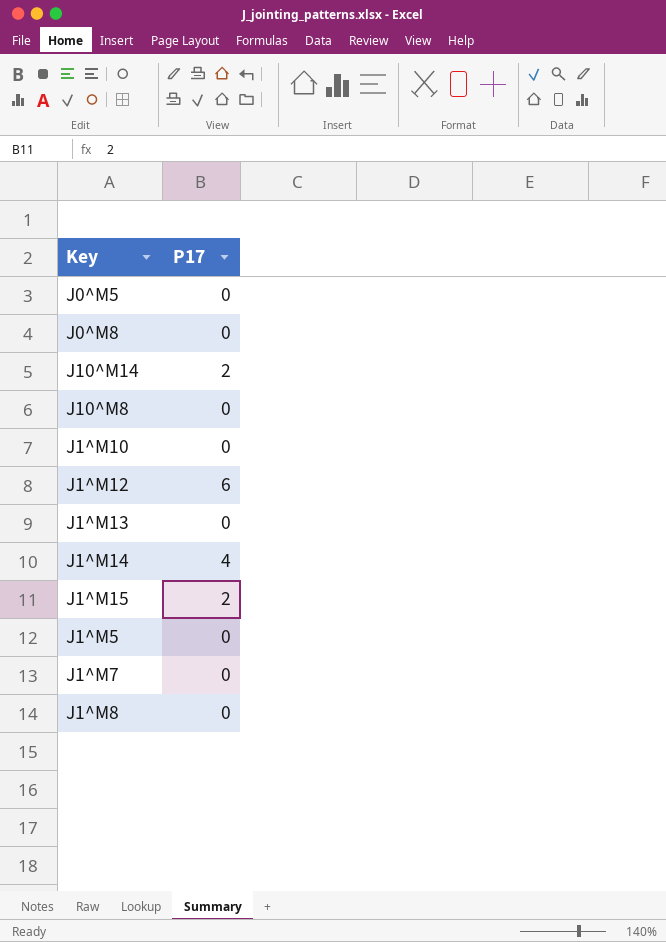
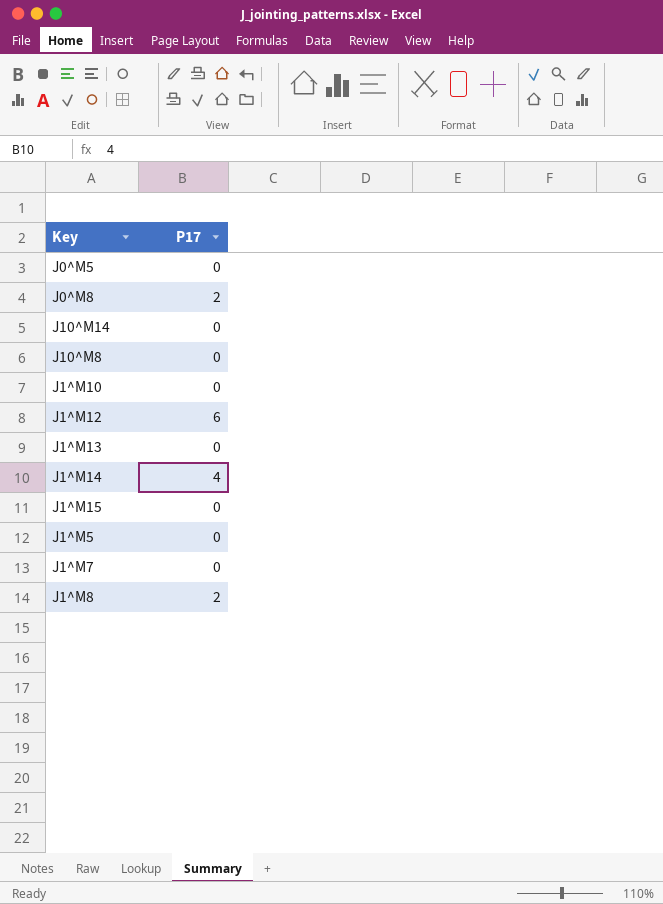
J0^M8 | P17: 0 -> 2
J10^M14 | P17: 2 -> 0
J1^M15 | P17: 2 -> 0
J1^M8 | P17: 0 -> 2

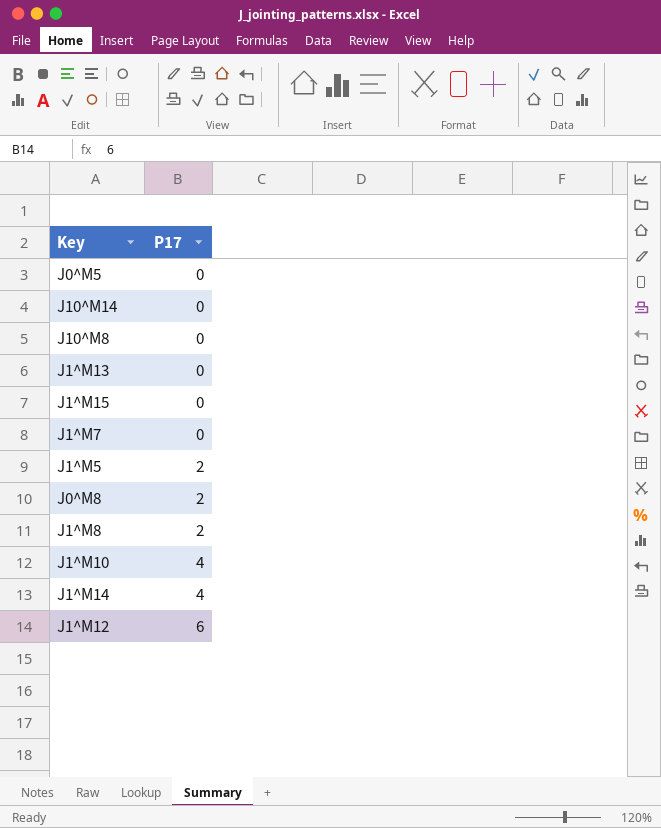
row order: none -> P17 ascending
J1^M5 | P17: 0 -> 2
J1^M10 | P17: 0 -> 4

